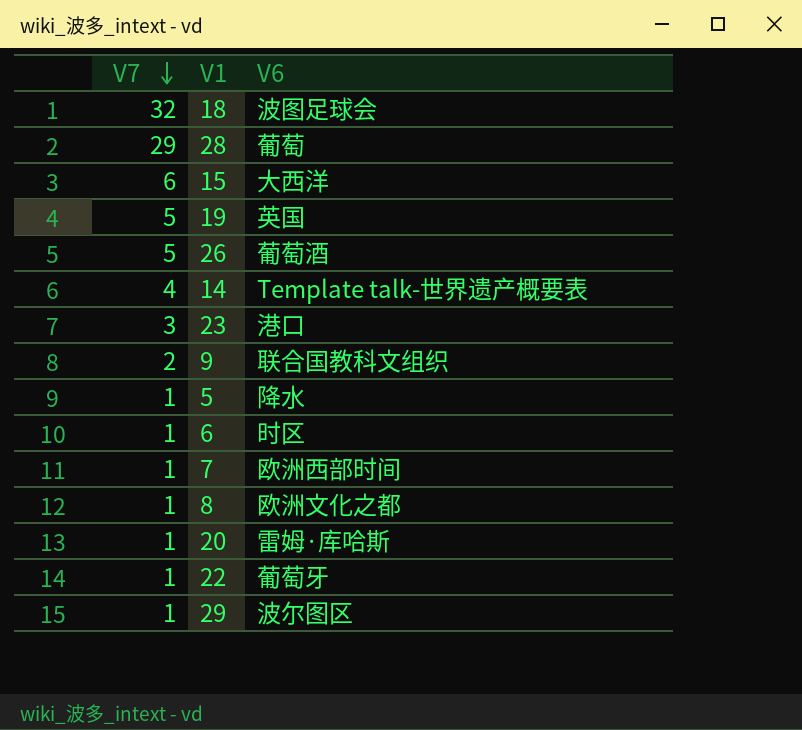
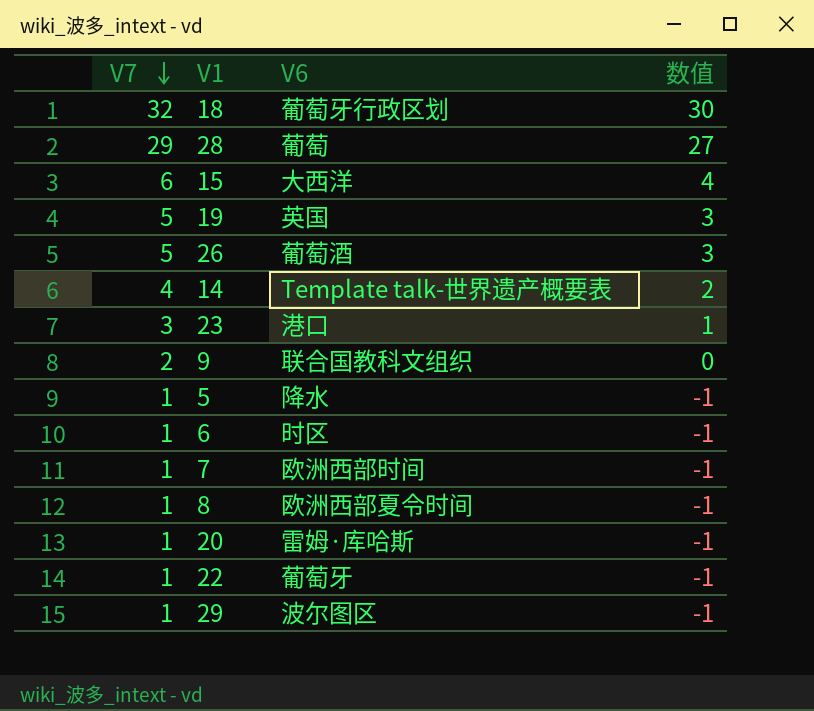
column 数值 | formula: none -> [V7] - 2
18 | V6: 波图足球会 -> 葡萄牙行政区划
8 | V6: 欧洲文化之都 -> 欧洲西部夏令时间

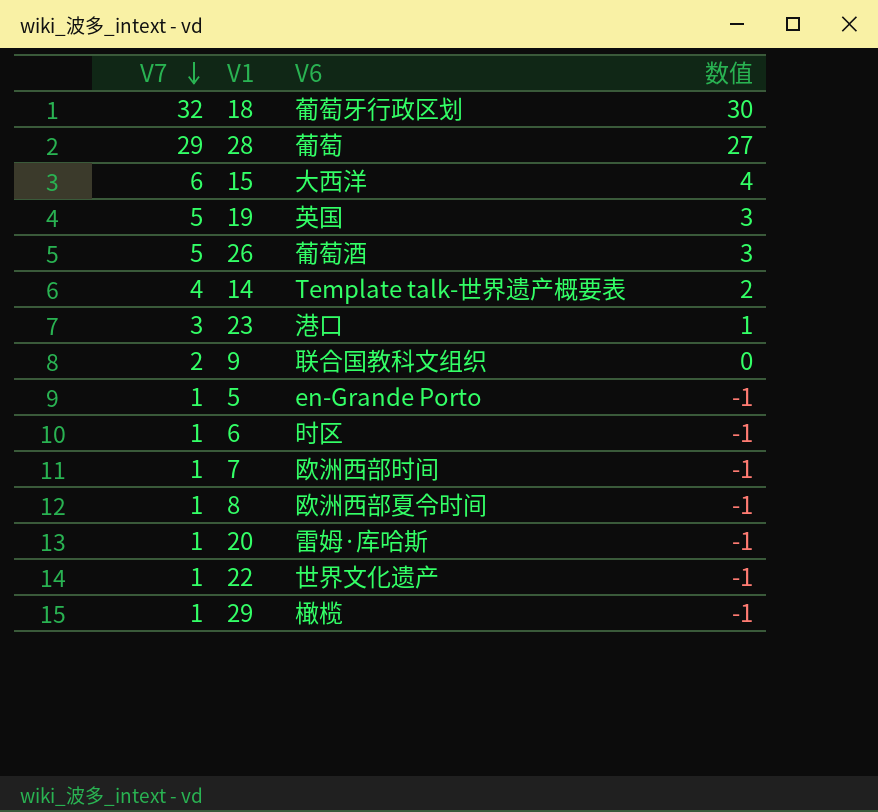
5 | V6: 降水 -> en-Grande Porto
22 | V6: 葡萄牙 -> 世界文化遗产
29 | V6: 波尔图区 -> 橄榄

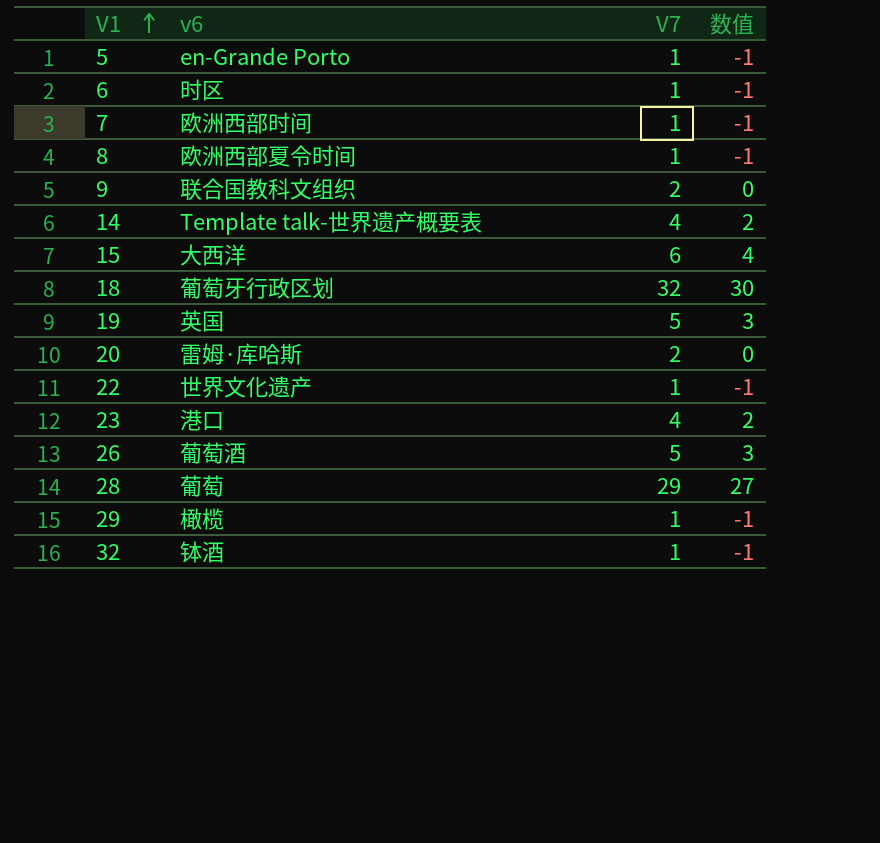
row order: V7 descending -> V1 ascending
column name: V6 -> v6
column V7 | position: 1 -> 3
20 | V7: 1 -> 2
20 | 数值: -1 -> 0
23 | V7: 3 -> 4
23 | 数值: 1 -> 2
row 32: none -> 钵酒 | 1 | -1

